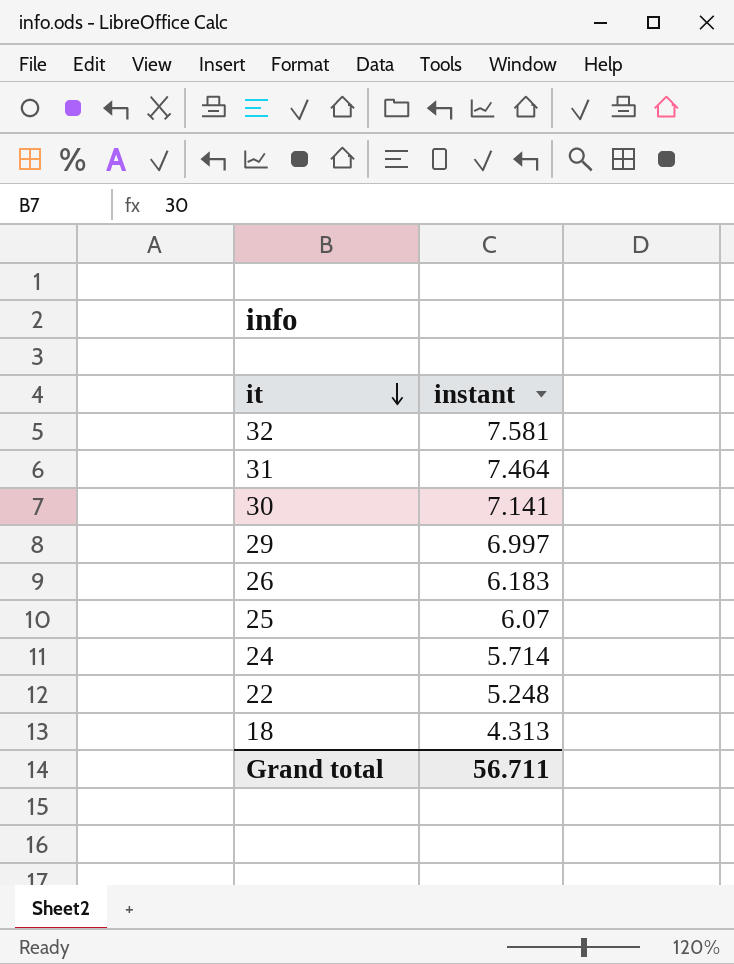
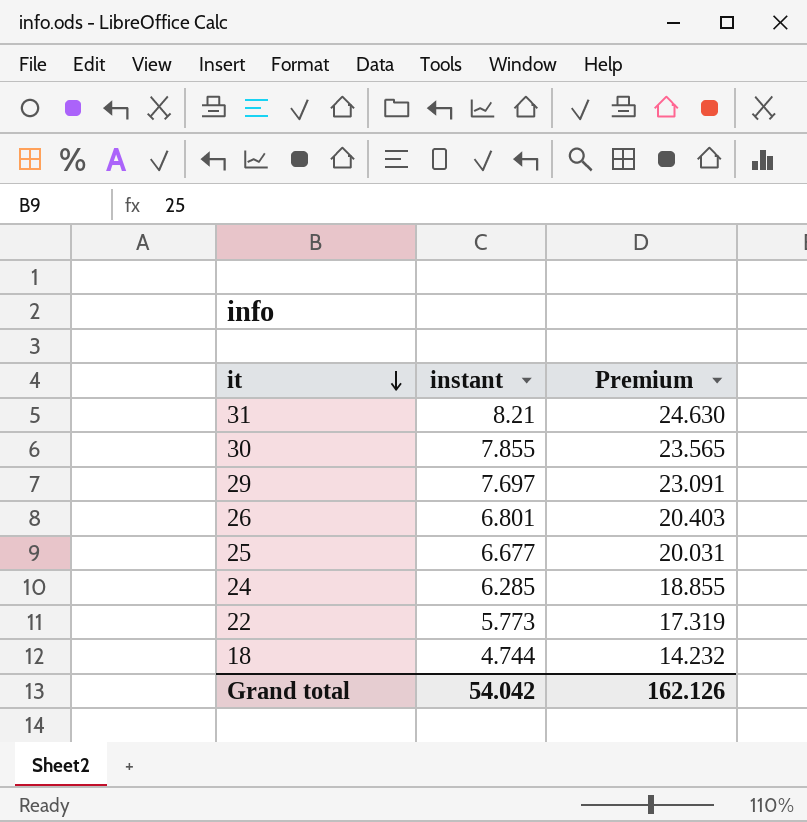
column Premium | formula: none -> [instant] * 3
row 32: 7.581 -> none
31 | instant: 7.464 -> 8.21
30 | instant: 7.141 -> 7.855
29 | instant: 6.997 -> 7.697
26 | instant: 6.183 -> 6.801
25 | instant: 6.07 -> 6.677
24 | instant: 5.714 -> 6.285
22 | instant: 5.248 -> 5.773
18 | instant: 4.313 -> 4.744
Grand total | instant: 56.711 -> 54.042

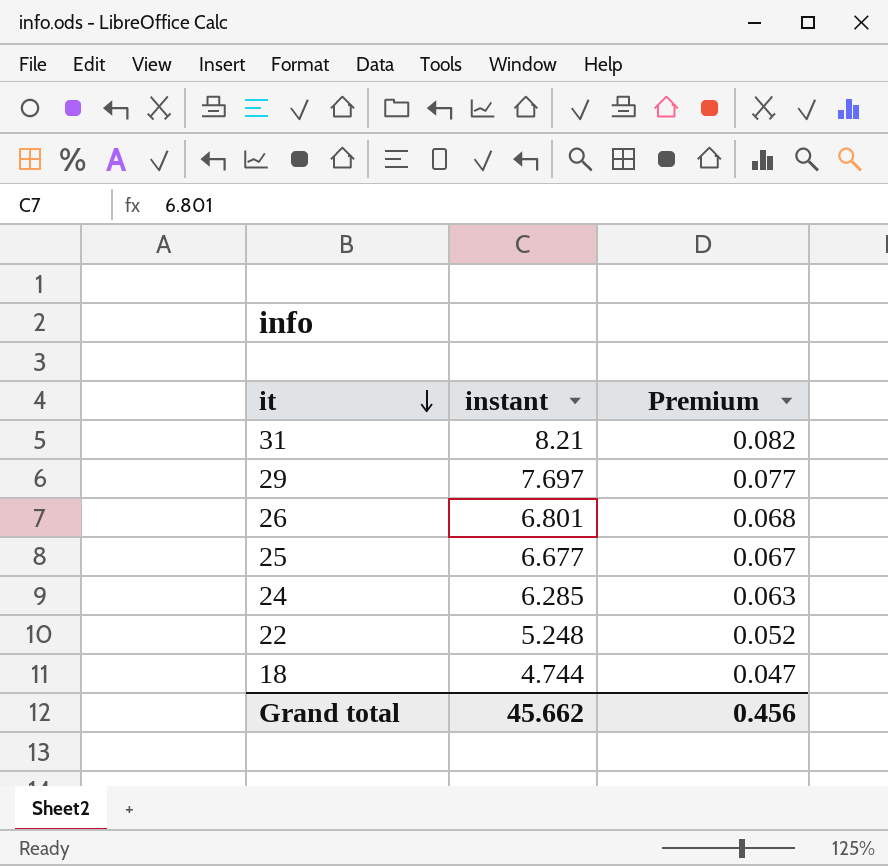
column Premium | formula: [instant] * 3 -> [instant] * 0.01
row 30: 7.855 | 23.565 -> none
22 | instant: 5.773 -> 5.248
Grand total | instant: 54.042 -> 45.662
Grand total | Premium: 162.126 -> 0.456

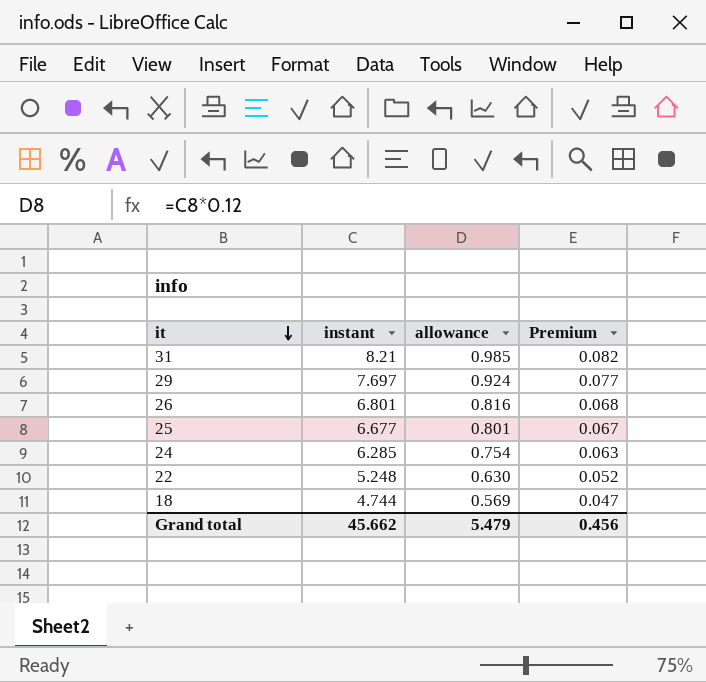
column allowance | formula: none -> [instant] * 0.12

